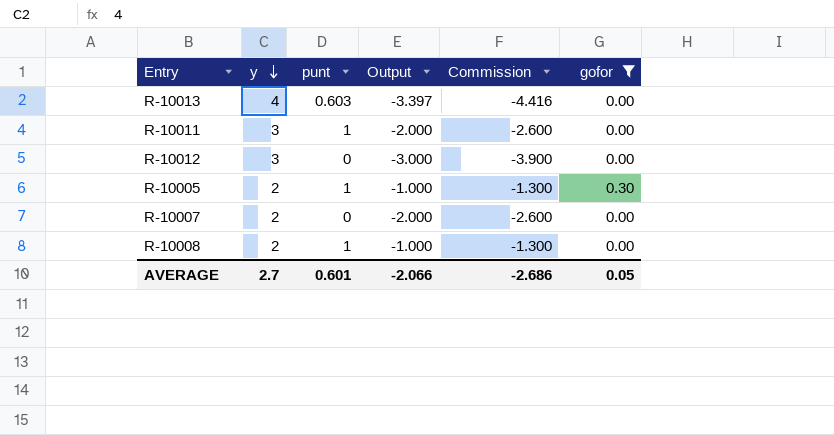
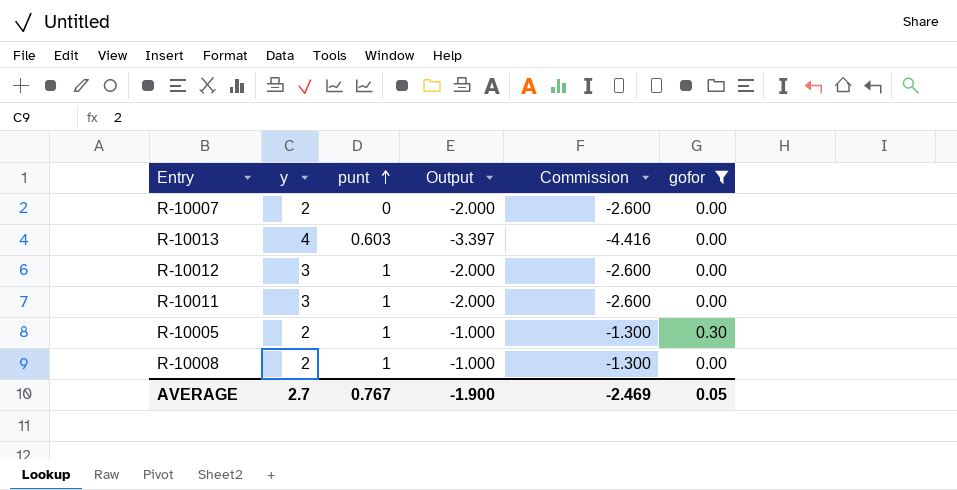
row order: y descending -> punt ascending
R-10012 | punt: 0 -> 1
R-10012 | Output: -3.000 -> -2.000
R-10012 | Commission: -3.900 -> -2.600
AVERAGE | punt: 0.601 -> 0.767
AVERAGE | Output: -2.066 -> -1.900
AVERAGE | Commission: -2.686 -> -2.469

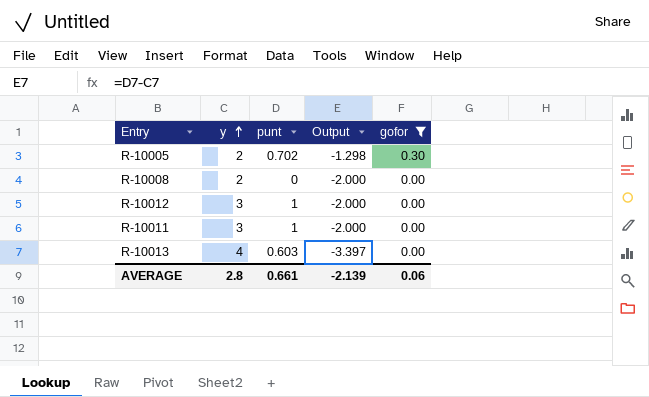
row order: punt ascending -> y ascending
column Commission | formula: [Output] * 1.3 -> none
row R-10007: 2 | 0 | -2.000 | -2.600 | 0.00 -> none
R-10005 | punt: 1 -> 0.702
R-10005 | Output: -1.000 -> -1.298
R-10008 | punt: 1 -> 0
R-10008 | Output: -1.000 -> -2.000
AVERAGE | y: 2.7 -> 2.8
AVERAGE | punt: 0.767 -> 0.661
AVERAGE | Output: -1.900 -> -2.139
AVERAGE | gofor: 0.05 -> 0.06

